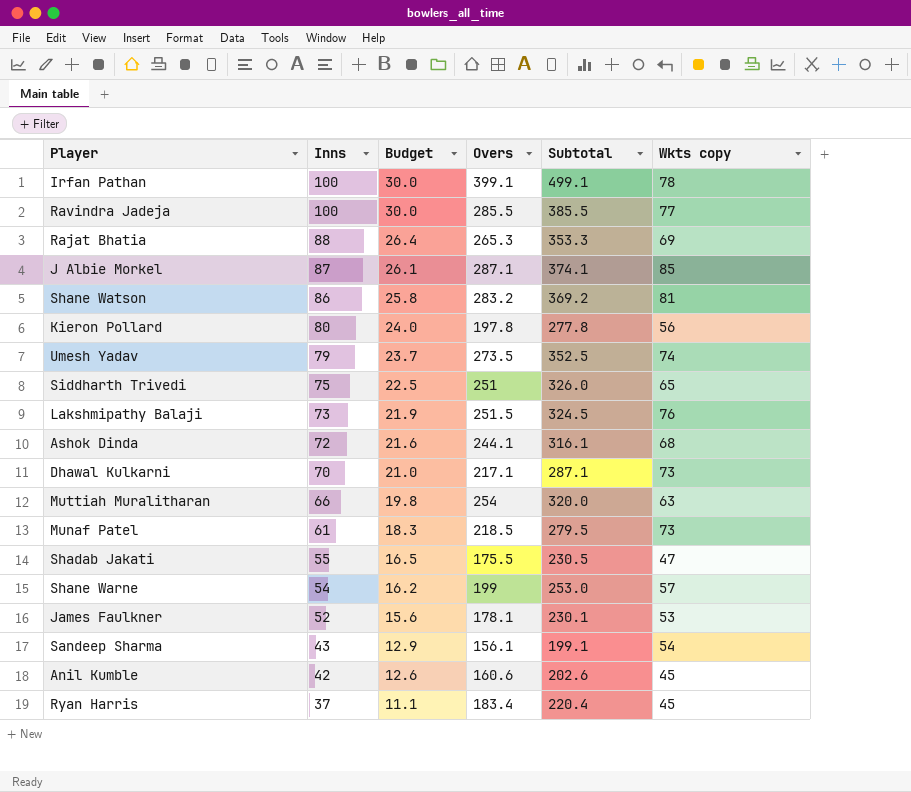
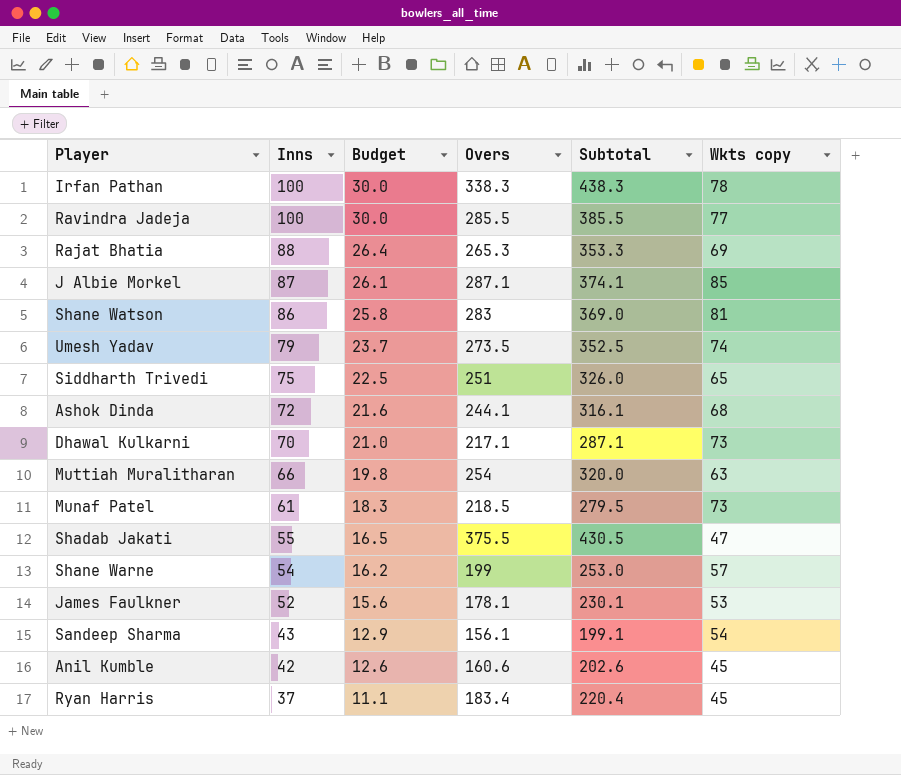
row Kieron Pollard: 80 | 24.0 | 197.8 | 277.8 | 56 -> none
row Lakshmipathy Balaji: 73 | 21.9 | 251.5 | 324.5 | 76 -> none
Irfan Pathan | Overs: 399.1 -> 338.3
Irfan Pathan | Subtotal: 499.1 -> 438.3
Shane Watson | Overs: 283.2 -> 283
Shane Watson | Subtotal: 369.2 -> 369.0
Shadab Jakati | Overs: 175.5 -> 375.5
Shadab Jakati | Subtotal: 230.5 -> 430.5

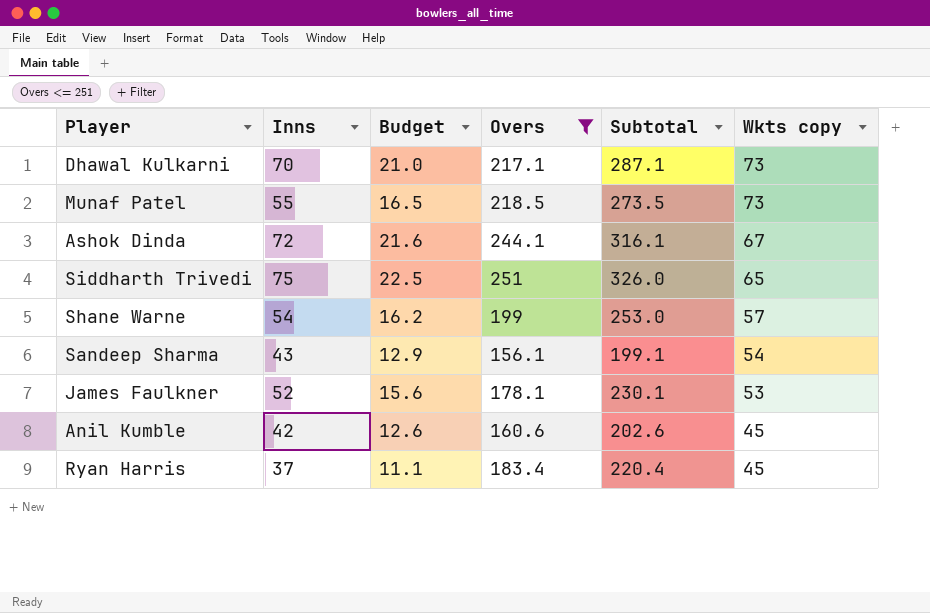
filter: none -> Overs <= 251
row order: Inns descending -> Wkts copy descending
Munaf Patel | Inns: 61 -> 55
Munaf Patel | Budget: 18.3 -> 16.5
Munaf Patel | Subtotal: 279.5 -> 273.5
Ashok Dinda | Wkts copy: 68 -> 67

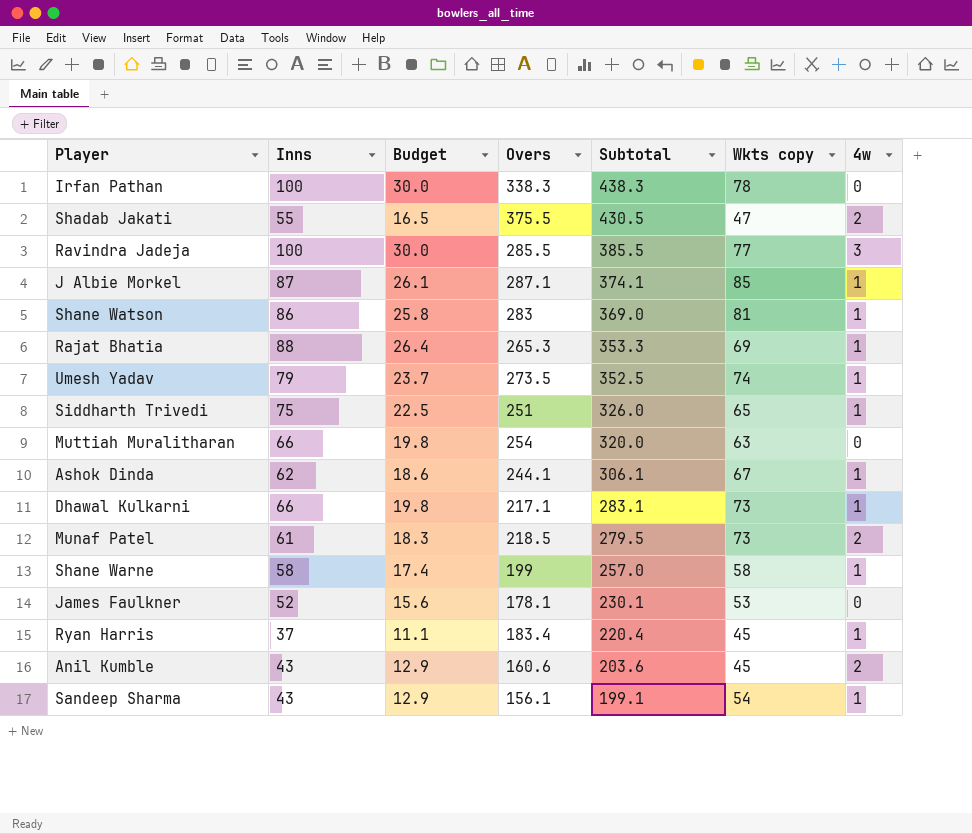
filter: Overs <= 251 -> none
row order: Wkts copy descending -> Subtotal descending
column 4w | position: none -> 7
Ashok Dinda | Inns: 72 -> 62
Ashok Dinda | Budget: 21.6 -> 18.6
Ashok Dinda | Subtotal: 316.1 -> 306.1
Dhawal Kulkarni | Inns: 70 -> 66
Dhawal Kulkarni | Budget: 21.0 -> 19.8
Dhawal Kulkarni | Subtotal: 287.1 -> 283.1
Munaf Patel | Inns: 55 -> 61
Munaf Patel | Budget: 16.5 -> 18.3
Munaf Patel | Subtotal: 273.5 -> 279.5
Shane Warne | Inns: 54 -> 58
Shane Warne | Budget: 16.2 -> 17.4
Shane Warne | Subtotal: 253.0 -> 257.0
Shane Warne | Wkts copy: 57 -> 58
Anil Kumble | Inns: 42 -> 43
Anil Kumble | Budget: 12.6 -> 12.9
Anil Kumble | Subtotal: 202.6 -> 203.6

